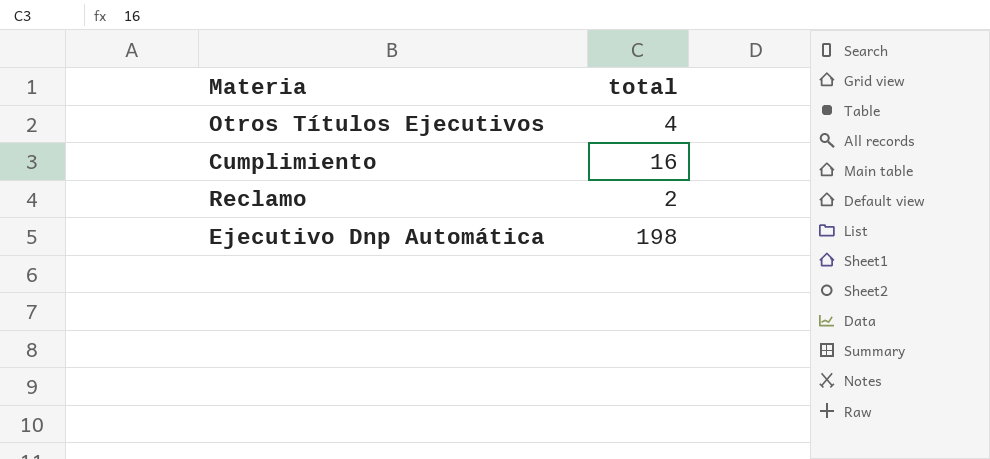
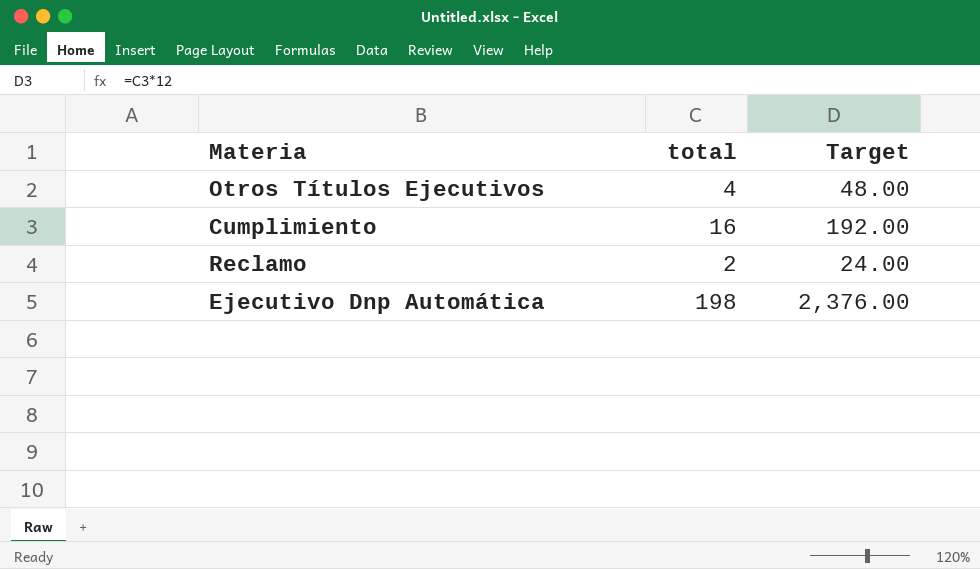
column Target | formula: none -> [total] * 12

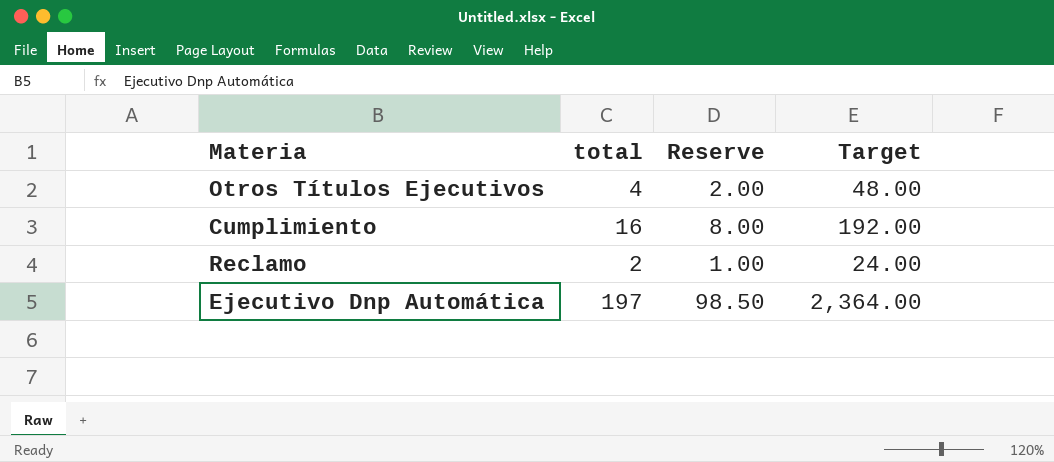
column Reserve | formula: none -> [total] * 0.5
Ejecutivo Dnp Automática | total: 198 -> 197
Ejecutivo Dnp Automática | Target: 2,376.00 -> 2,364.00

